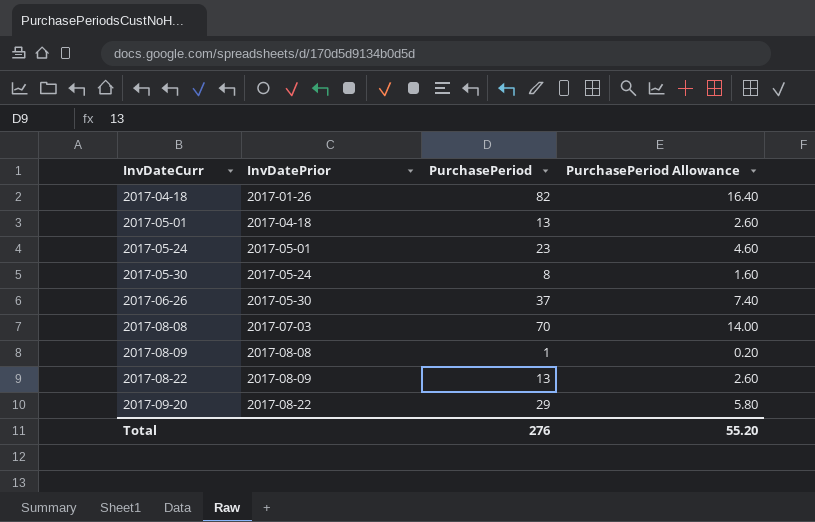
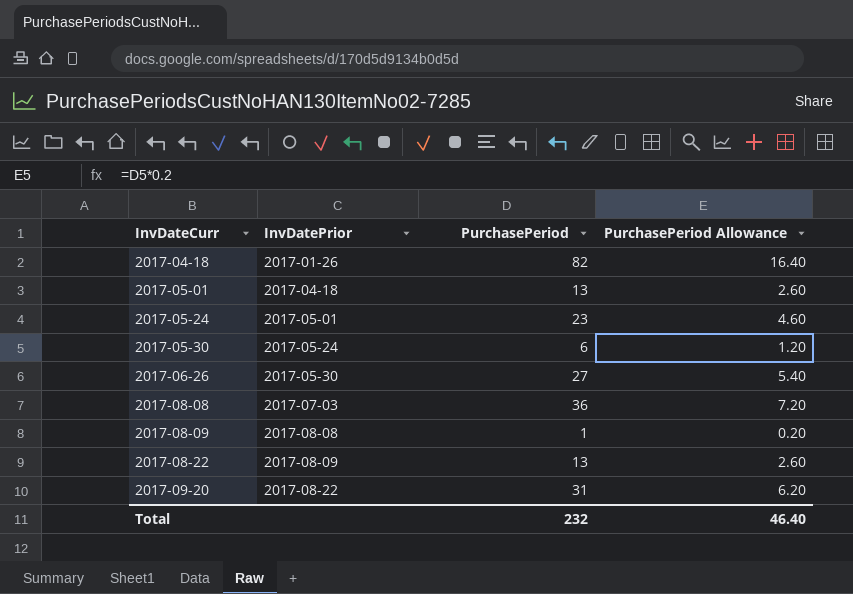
2017-05-30 | PurchasePeriod: 8 -> 6
2017-05-30 | PurchasePeriod Allowance: 1.60 -> 1.20
2017-06-26 | PurchasePeriod: 37 -> 27
2017-06-26 | PurchasePeriod Allowance: 7.40 -> 5.40
2017-08-08 | PurchasePeriod: 70 -> 36
2017-08-08 | PurchasePeriod Allowance: 14.00 -> 7.20
2017-09-20 | PurchasePeriod: 29 -> 31
2017-09-20 | PurchasePeriod Allowance: 5.80 -> 6.20
Total | PurchasePeriod: 276 -> 232
Total | PurchasePeriod Allowance: 55.20 -> 46.40

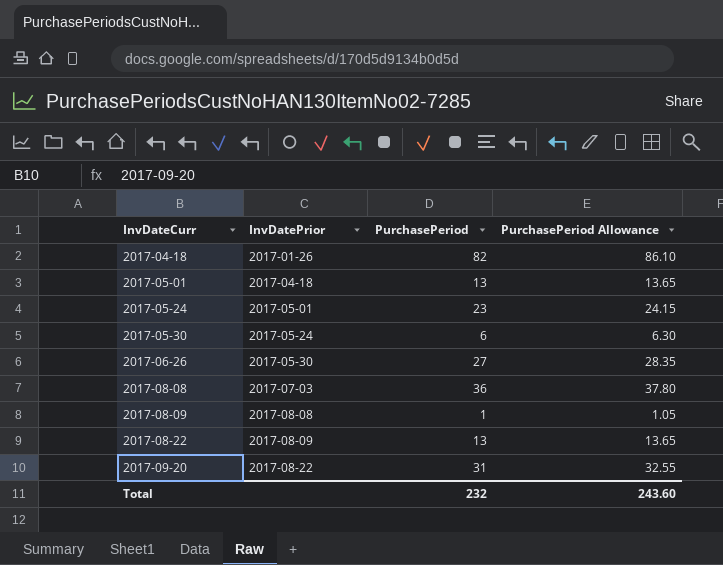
column PurchasePeriod Allowance | formula: [PurchasePeriod] * 0.2 -> [PurchasePeriod] * 1.05
Total | PurchasePeriod Allowance: 46.40 -> 243.60

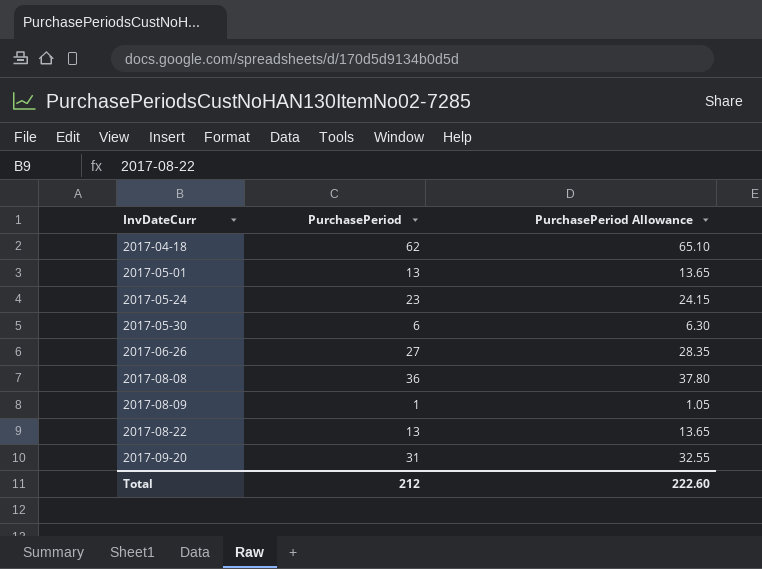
column InvDatePrior | position: 2 -> none
2017-04-18 | PurchasePeriod: 82 -> 62
2017-04-18 | PurchasePeriod Allowance: 86.10 -> 65.10
Total | PurchasePeriod: 232 -> 212
Total | PurchasePeriod Allowance: 243.60 -> 222.60

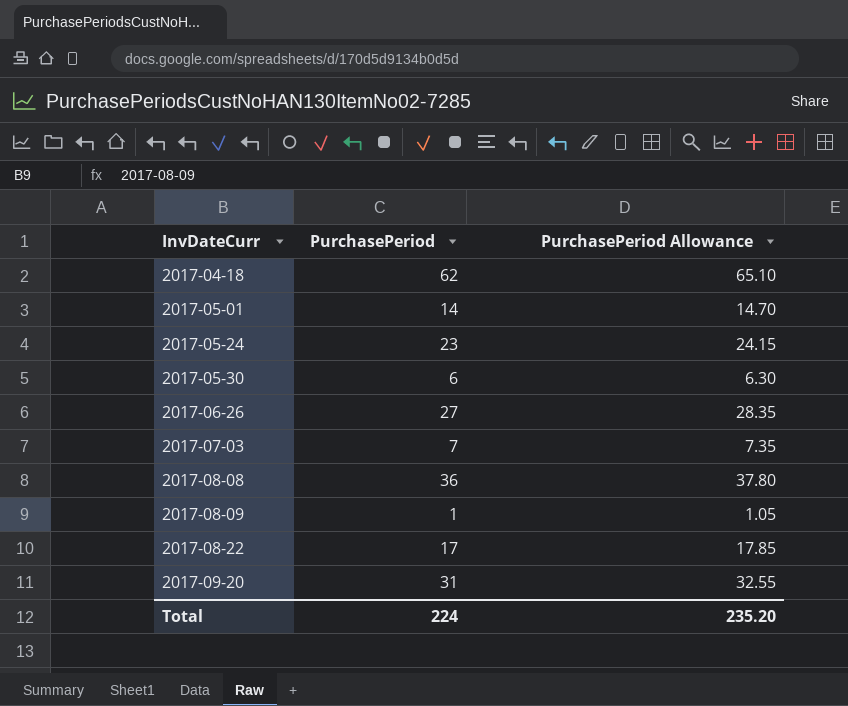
2017-05-01 | PurchasePeriod: 13 -> 14
2017-05-01 | PurchasePeriod Allowance: 13.65 -> 14.70
row 2017-07-03: none -> 7 | 7.35
2017-08-22 | PurchasePeriod: 13 -> 17
2017-08-22 | PurchasePeriod Allowance: 13.65 -> 17.85
Total | PurchasePeriod: 212 -> 224
Total | PurchasePeriod Allowance: 222.60 -> 235.20

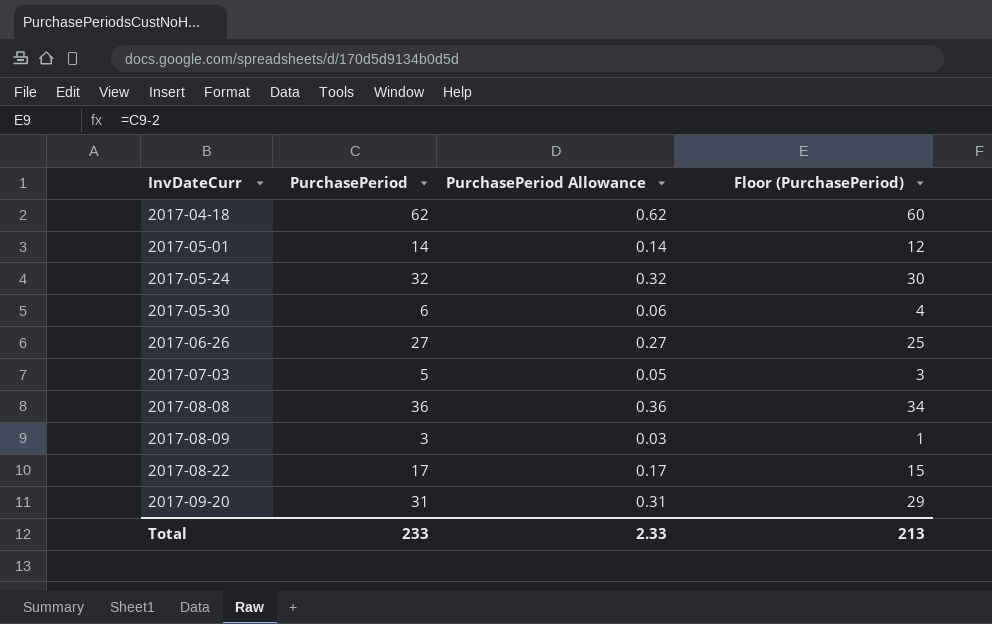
column PurchasePeriod Allowance | formula: [PurchasePeriod] * 1.05 -> [PurchasePeriod] * 0.01
column Floor (PurchasePeriod) | formula: none -> [PurchasePeriod] - 2
2017-05-24 | PurchasePeriod: 23 -> 32
2017-07-03 | PurchasePeriod: 7 -> 5
2017-08-09 | PurchasePeriod: 1 -> 3
Total | PurchasePeriod: 224 -> 233
Total | PurchasePeriod Allowance: 235.20 -> 2.33

